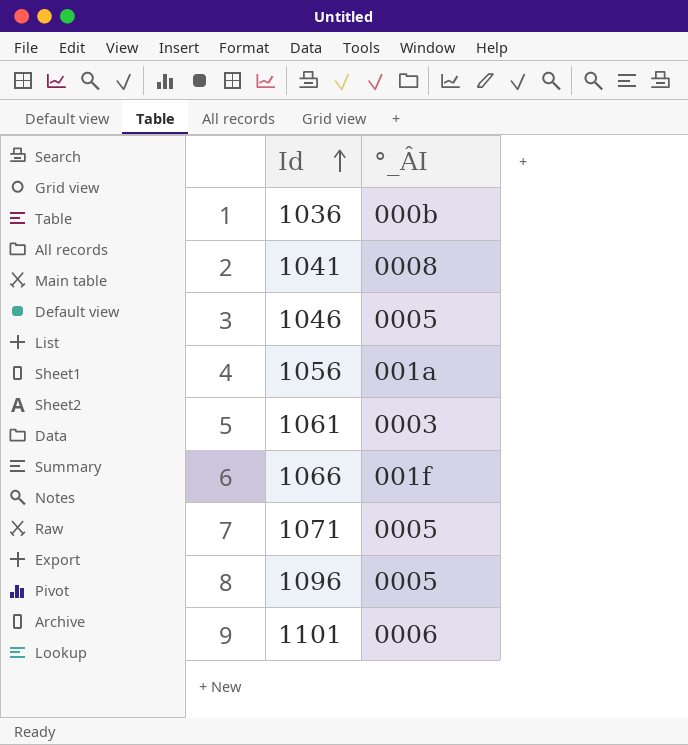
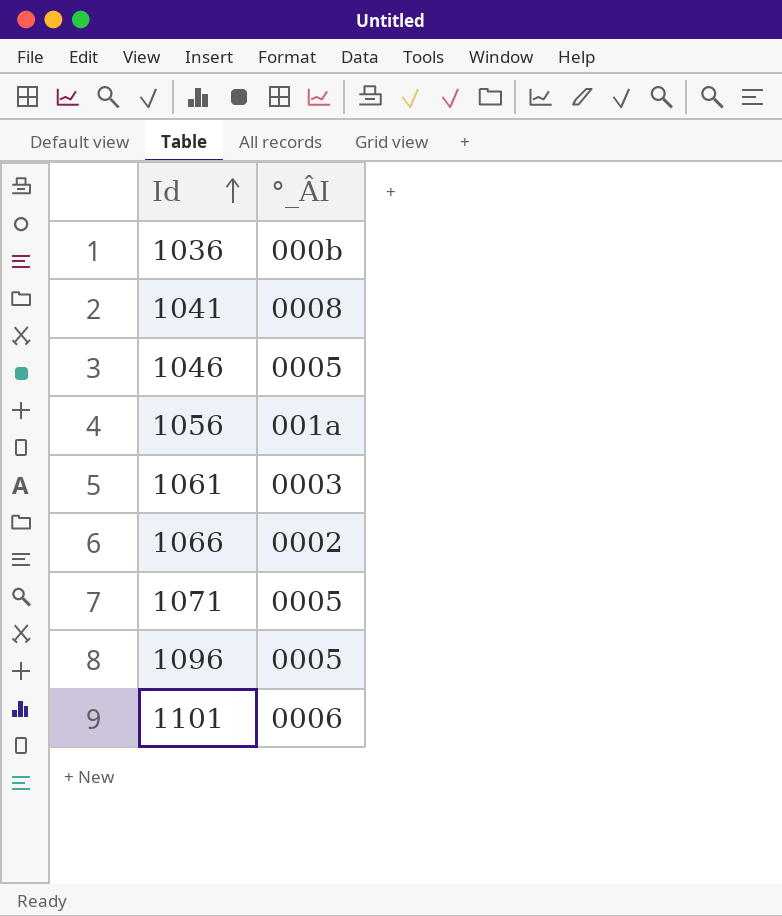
1066 | °_ÂI: 001f -> 0002

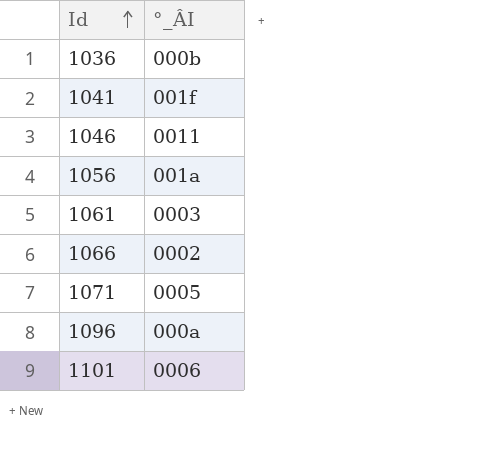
1041 | °_ÂI: 0008 -> 001f
1046 | °_ÂI: 0005 -> 0011
1096 | °_ÂI: 0005 -> 000a

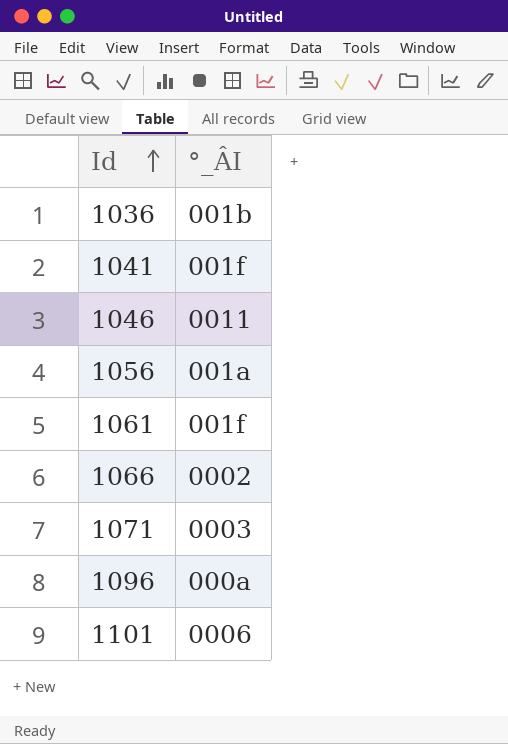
1036 | °_ÂI: 000b -> 001b
1061 | °_ÂI: 0003 -> 001f
1071 | °_ÂI: 0005 -> 0003

